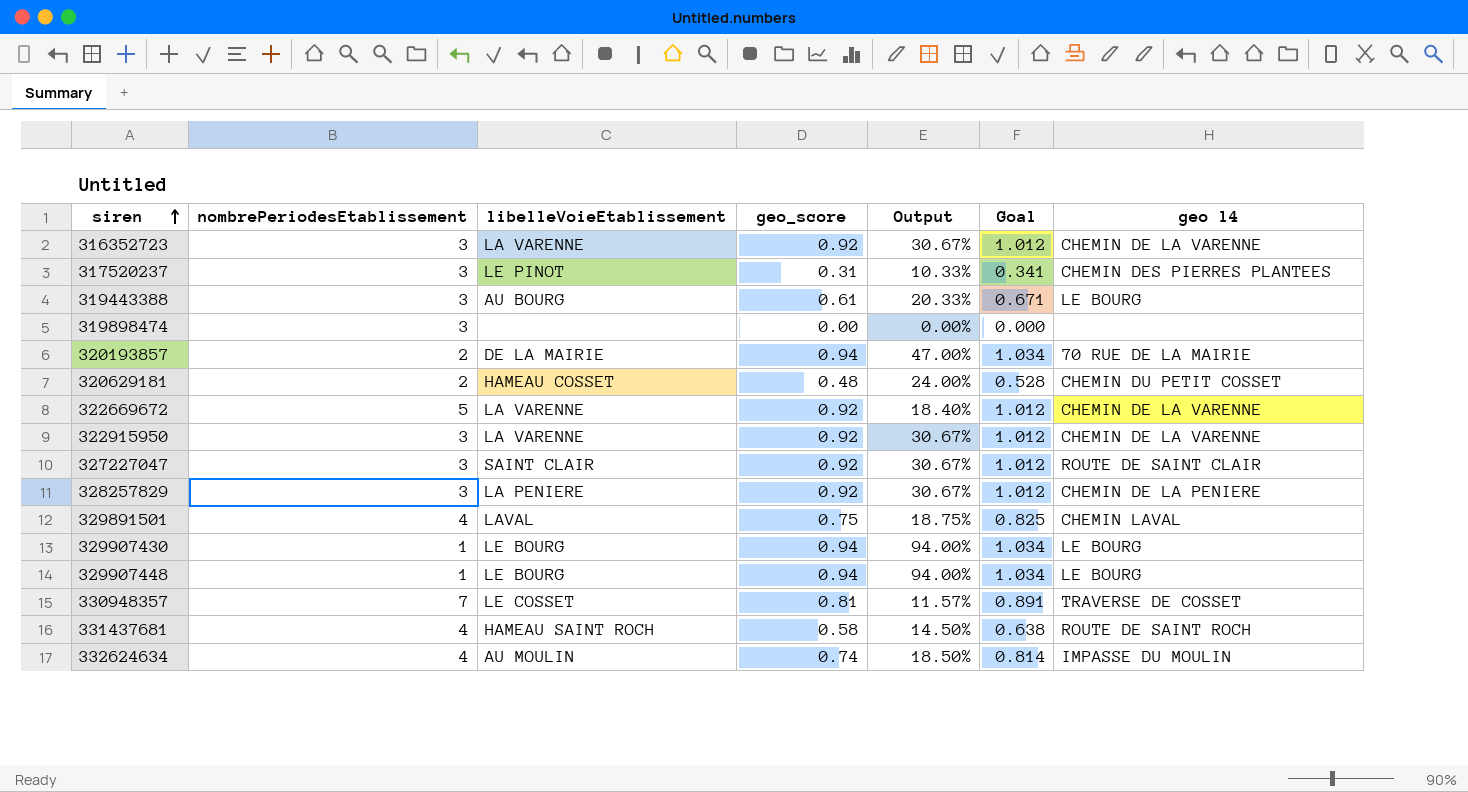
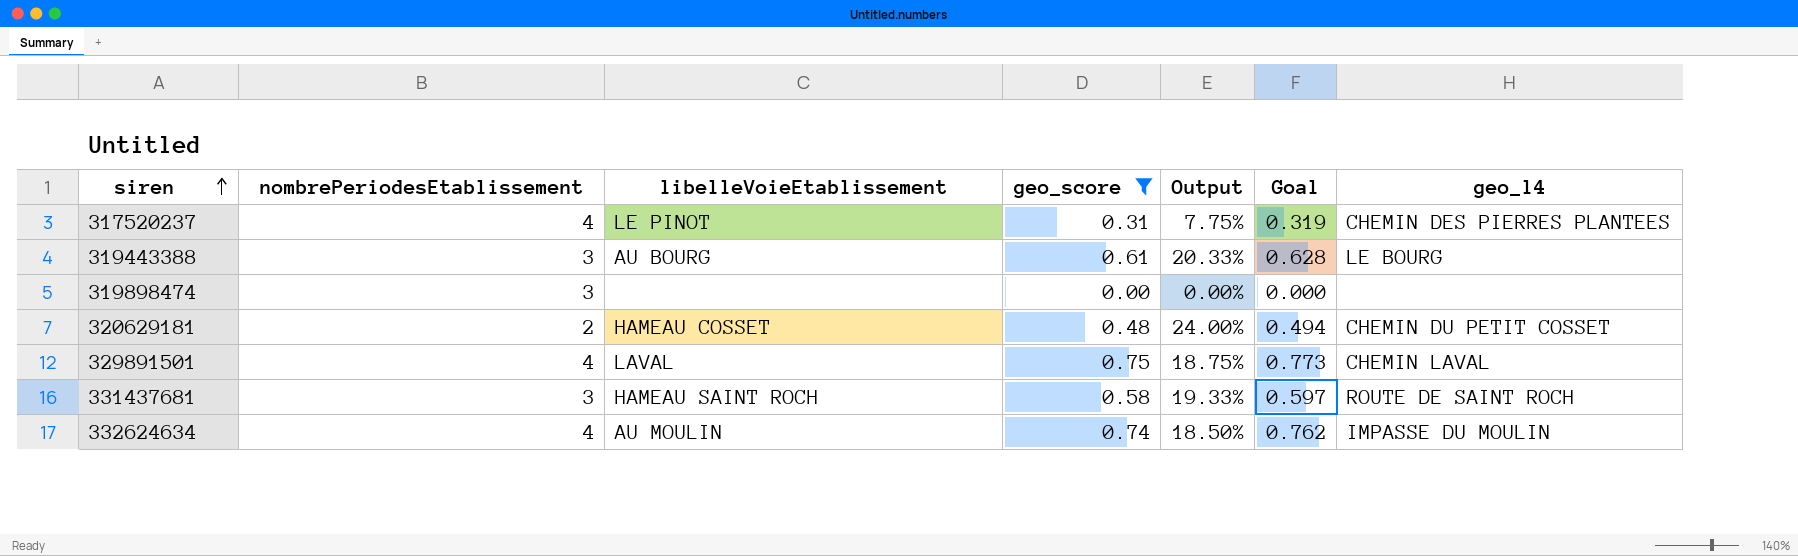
filter: none -> geo_score <= 0.75
column Goal | formula: [geo_score] * 1.1 -> [geo_score] * 1.03
column name: geo l4 -> geo_l4
317520237 | nombrePeriodesEtablissement: 3 -> 4
317520237 | Output: 10.33% -> 7.75%
331437681 | nombrePeriodesEtablissement: 4 -> 3
331437681 | Output: 14.50% -> 19.33%

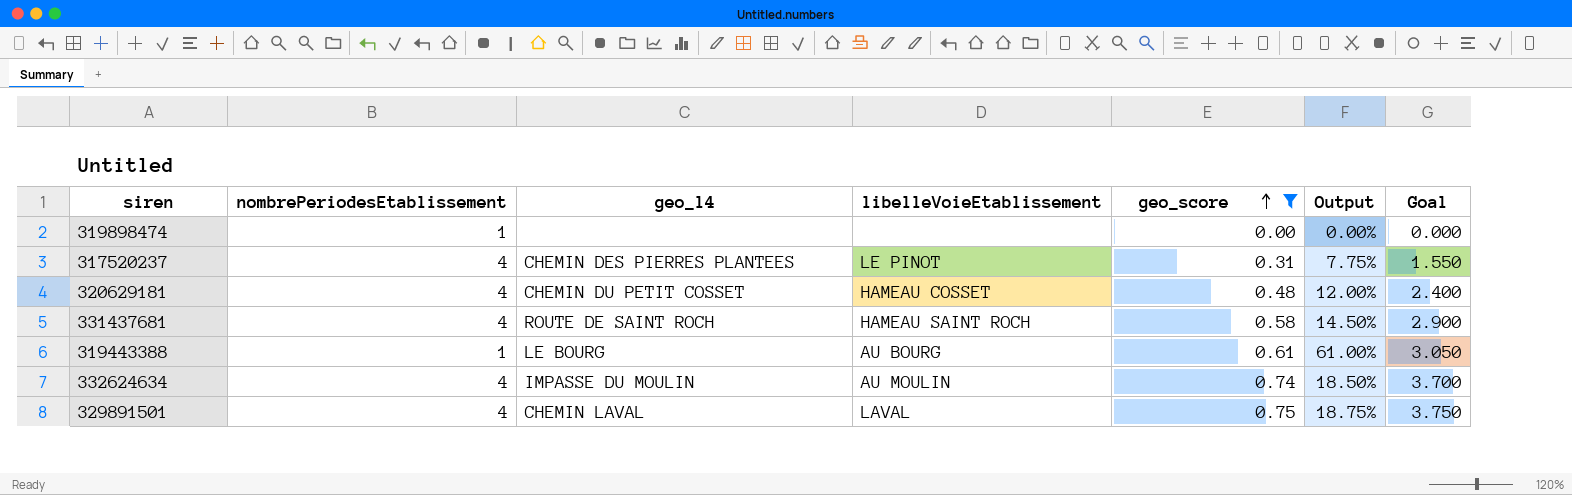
row order: siren ascending -> geo_score ascending
column geo_l4 | position: 7 -> 3
column Goal | formula: [geo_score] * 1.03 -> [geo_score] * 5
319898474 | nombrePeriodesEtablissement: 3 -> 1
320629181 | nombrePeriodesEtablissement: 2 -> 4
320629181 | Output: 24.00% -> 12.00%
331437681 | nombrePeriodesEtablissement: 3 -> 4
331437681 | Output: 19.33% -> 14.50%
319443388 | nombrePeriodesEtablissement: 3 -> 1
319443388 | Output: 20.33% -> 61.00%

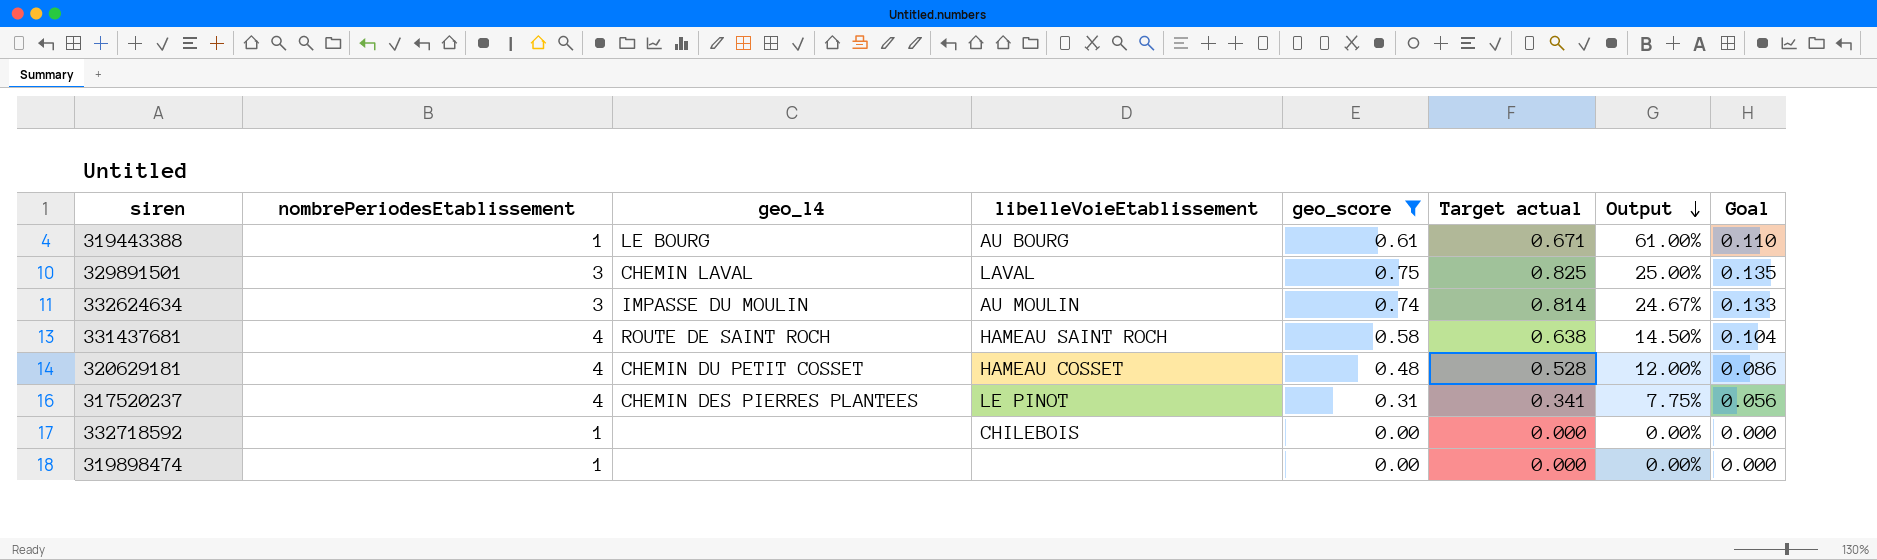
row order: geo_score ascending -> Output descending
column Target actual | formula: none -> [geo_score] * 1.1
column Goal | formula: [geo_score] * 5 -> [geo_score] * 0.18
329891501 | nombrePeriodesEtablissement: 4 -> 3
329891501 | Output: 18.75% -> 25.00%
332624634 | nombrePeriodesEtablissement: 4 -> 3
332624634 | Output: 18.50% -> 24.67%
row 332718592: none -> 1 | none | CHILEBOIS | 0.00 | 0.000 | 0.00% | 0.000

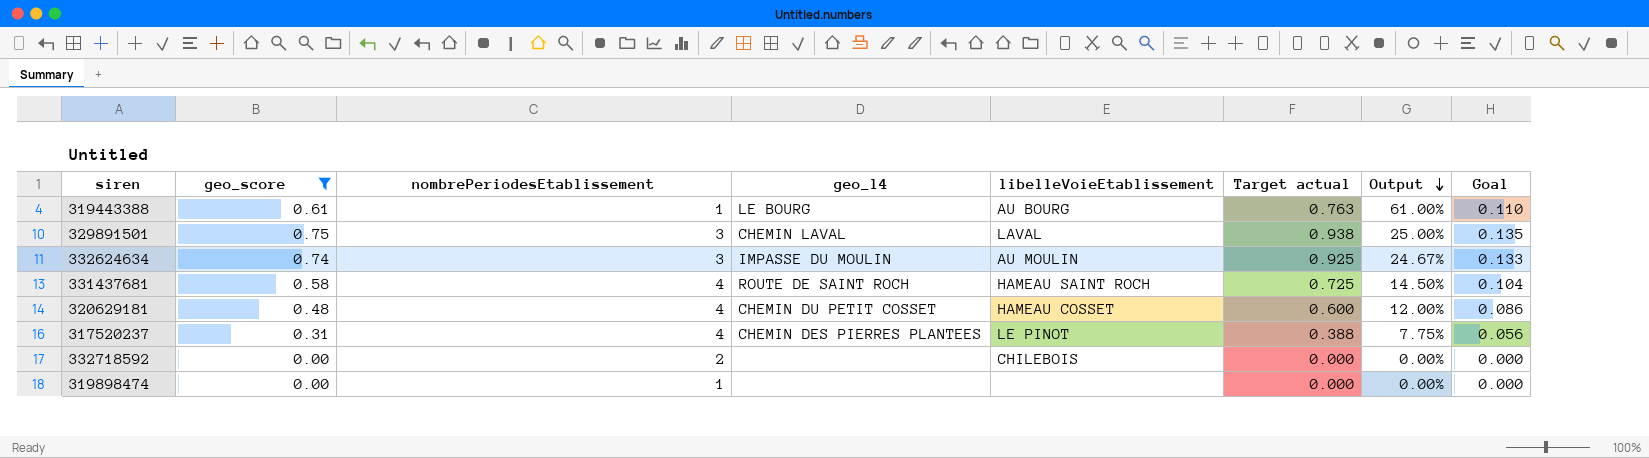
column geo_score | position: 5 -> 2
column Target actual | formula: [geo_score] * 1.1 -> [geo_score] * 1.25
332718592 | nombrePeriodesEtablissement: 1 -> 2

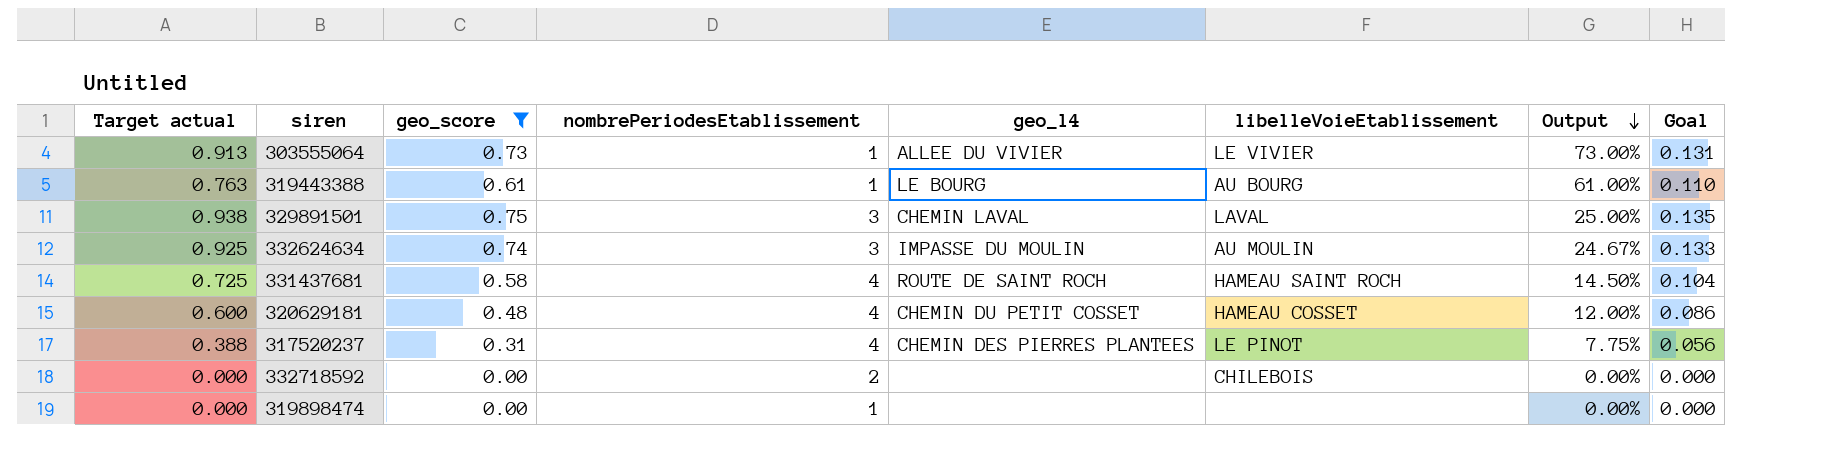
column Target actual | position: 6 -> 1
row 303555064: none -> 0.913 | 0.73 | 1 | ALLEE DU VIVIER | LE VIVIER | 73.00% | 0.131

